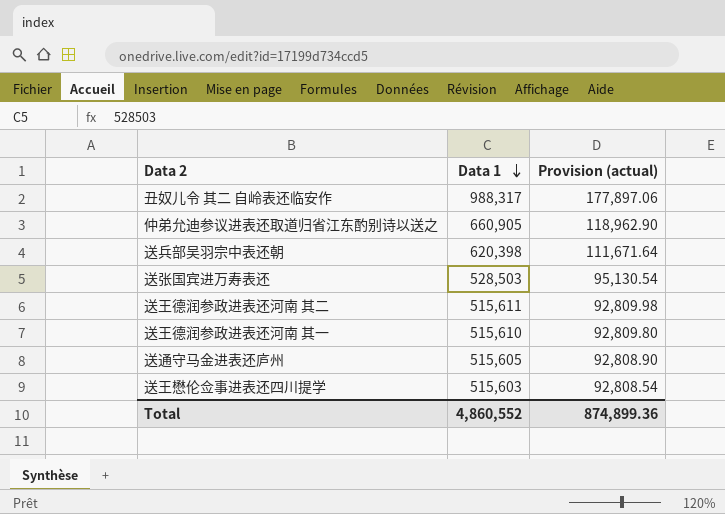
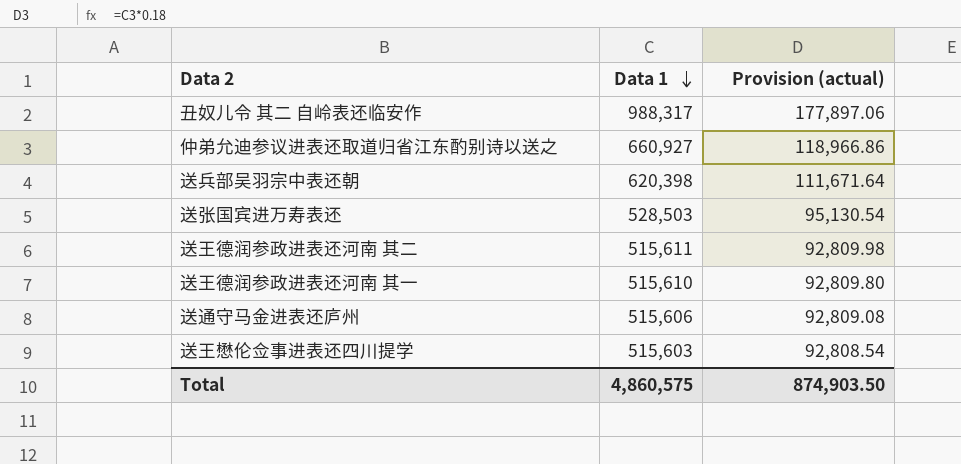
仲弟允迪参议进表还取道归省江东酌别诗以送之 | Data 1: 660,905 -> 660,927
仲弟允迪参议进表还取道归省江东酌别诗以送之 | Provision (actual): 118,962.90 -> 118,966.86
送通守马金进表还庐州 | Data 1: 515,605 -> 515,606
送通守马金进表还庐州 | Provision (actual): 92,808.90 -> 92,809.08
Total | Data 1: 4,860,552 -> 4,860,575
Total | Provision (actual): 874,899.36 -> 874,903.50

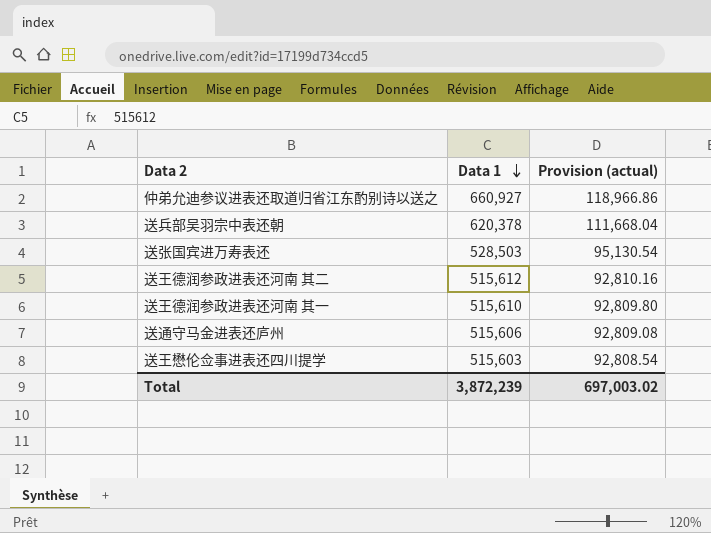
row 丑奴儿令 其二 自岭表还临安作: 988,317 | 177,897.06 -> none
送兵部吴羽宗中表还朝 | Data 1: 620,398 -> 620,378
送兵部吴羽宗中表还朝 | Provision (actual): 111,671.64 -> 111,668.04
送王德润参政进表还河南 其二 | Data 1: 515,611 -> 515,612
送王德润参政进表还河南 其二 | Provision (actual): 92,809.98 -> 92,810.16
Total | Data 1: 4,860,575 -> 3,872,239
Total | Provision (actual): 874,903.50 -> 697,003.02

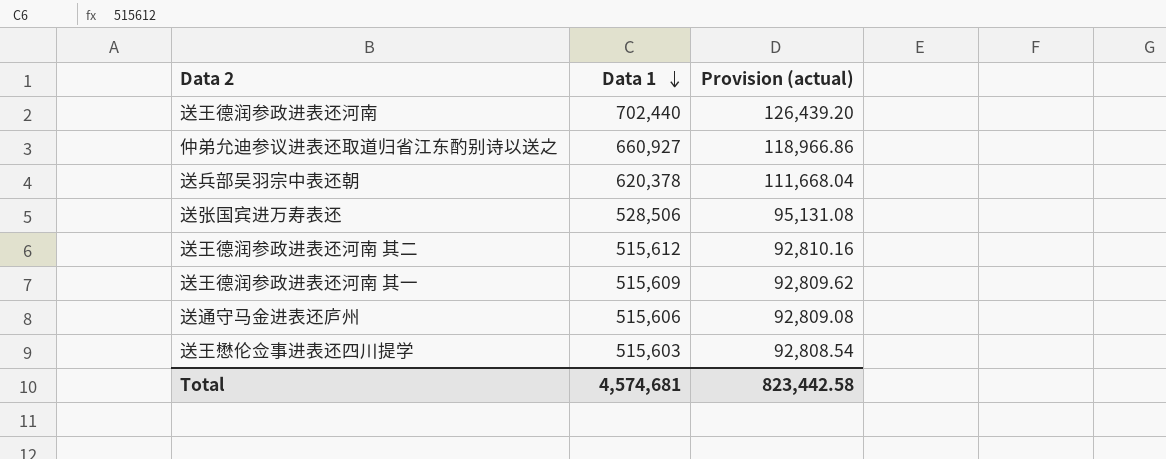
row 送王德润参政进表还河南: none -> 702,440 | 126,439.20
送张国宾进万寿表还 | Data 1: 528,503 -> 528,506
送张国宾进万寿表还 | Provision (actual): 95,130.54 -> 95,131.08
送王德润参政进表还河南 其一 | Data 1: 515,610 -> 515,609
送王德润参政进表还河南 其一 | Provision (actual): 92,809.80 -> 92,809.62
Total | Data 1: 3,872,239 -> 4,574,681
Total | Provision (actual): 697,003.02 -> 823,442.58

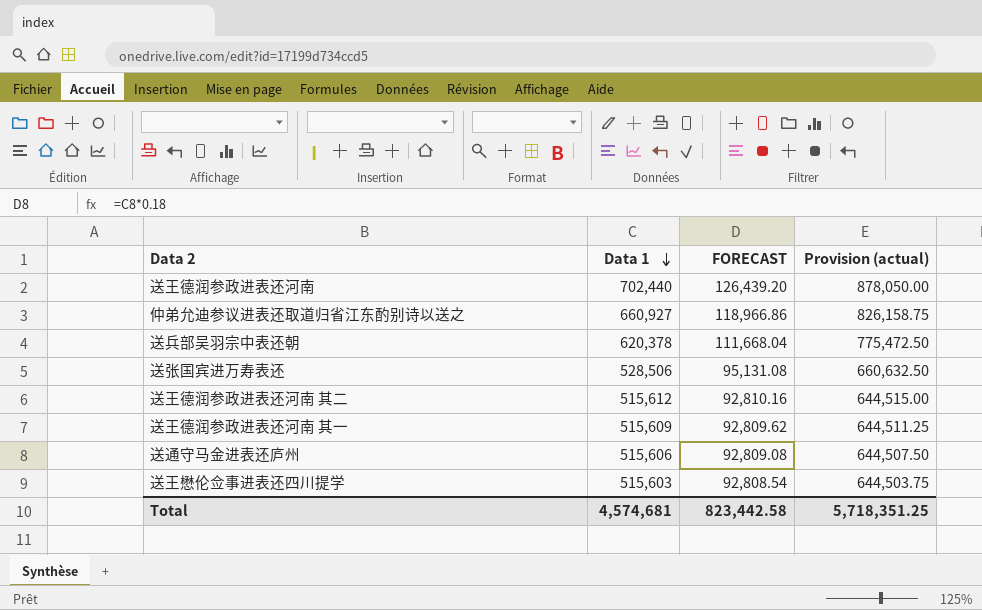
column FORECAST | formula: none -> [Data 1] * 0.18
column Provision (actual) | formula: [Data 1] * 0.18 -> [Data 1] * 1.25
Total | Provision (actual): 823,442.58 -> 5,718,351.25

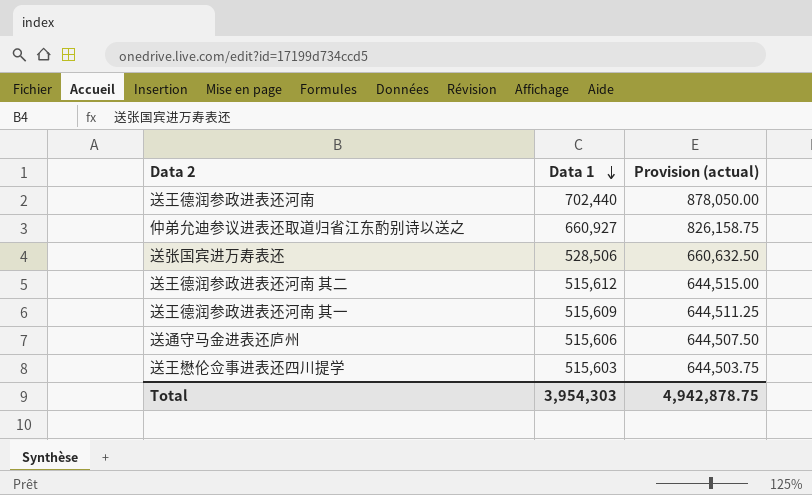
column FORECAST | formula: [Data 1] * 0.18 -> none
row 送兵部吴羽宗中表还朝: 620,378 | 111,668.04 | 775,472.50 -> none
Total | Data 1: 4,574,681 -> 3,954,303
Total | Provision (actual): 5,718,351.25 -> 4,942,878.75

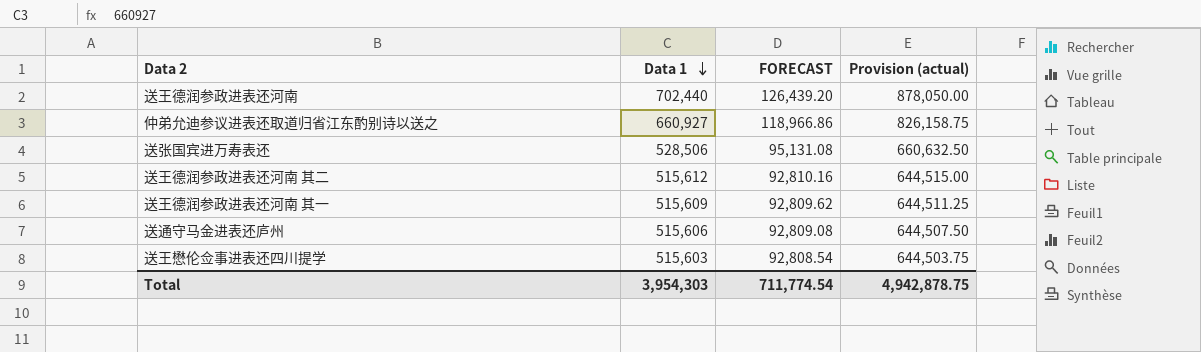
column FORECAST | formula: none -> [Data 1] * 0.18

